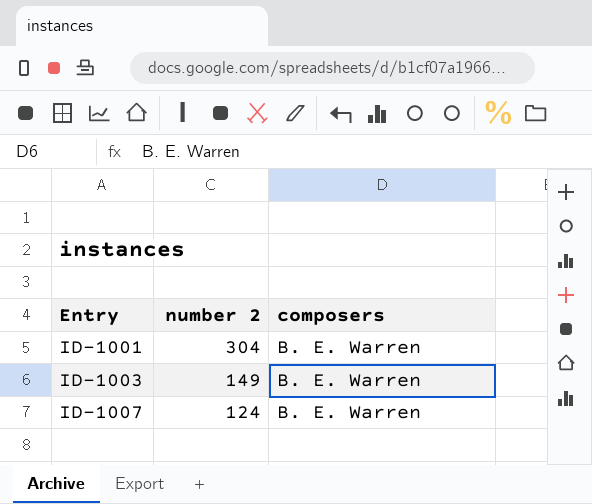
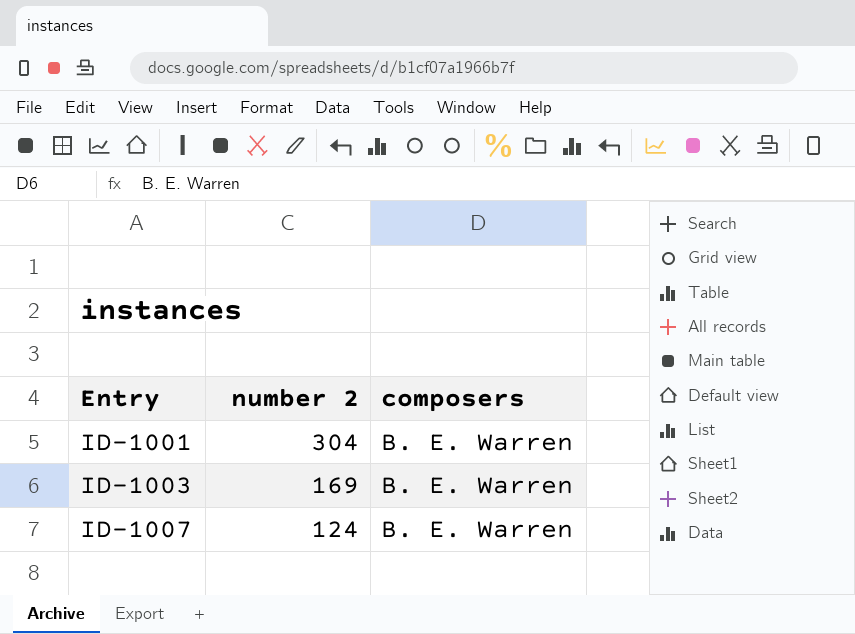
ID-1003 | number 2: 149 -> 169

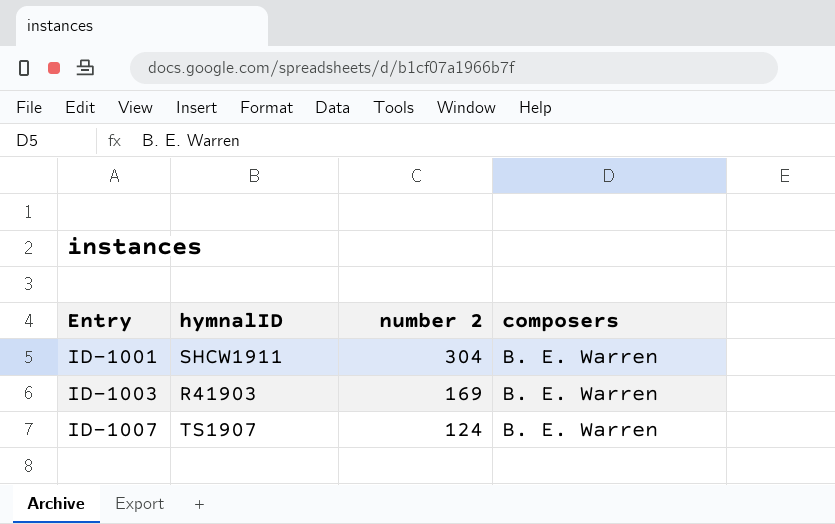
column hymnalID | position: none -> 2

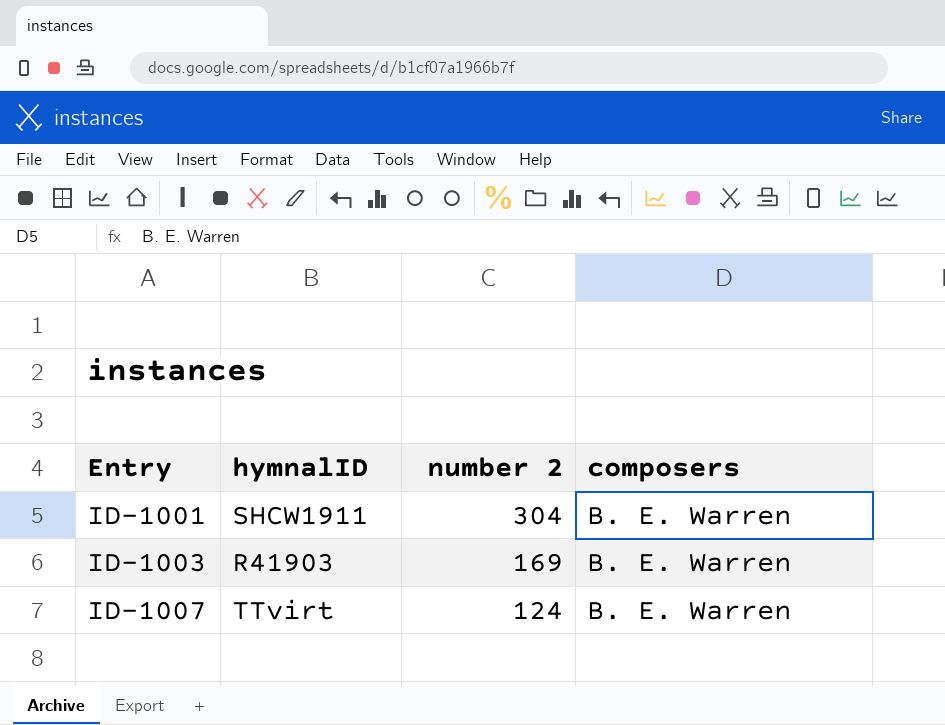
ID-1007 | hymnalID: TS1907 -> TTvirt

